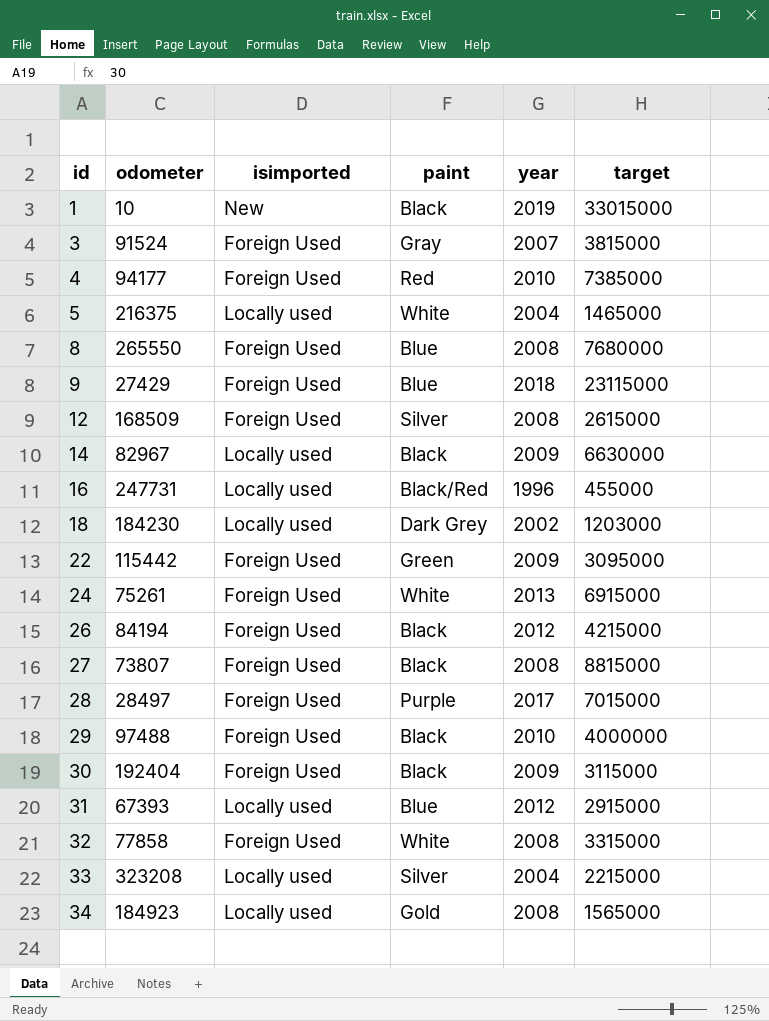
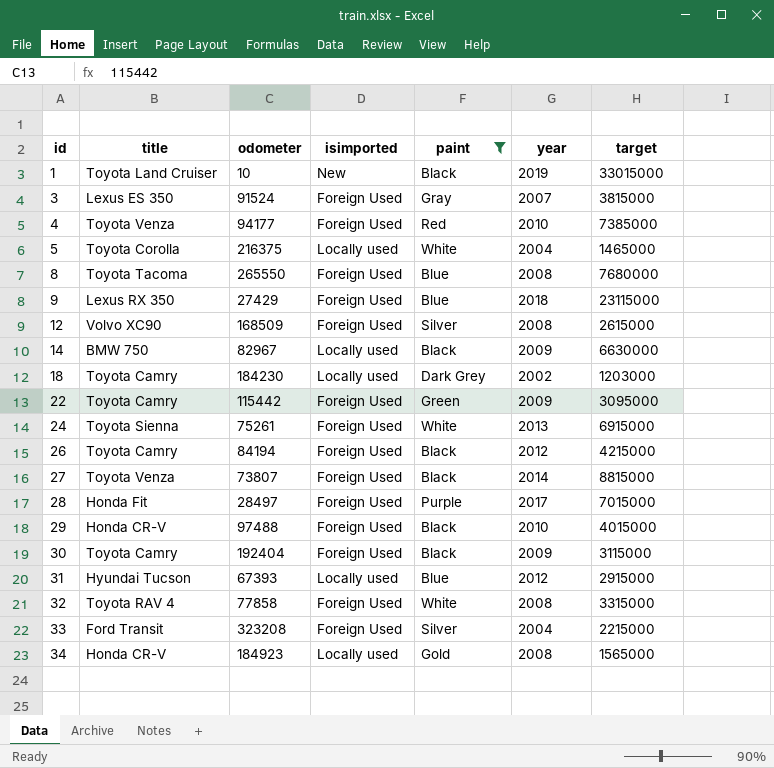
filter: none -> paint != Black/Red
column title | position: none -> 2
27 | year: 2008 -> 2014
29 | target: 4000000 -> 4015000
33 | isimported: Locally used -> Foreign Used

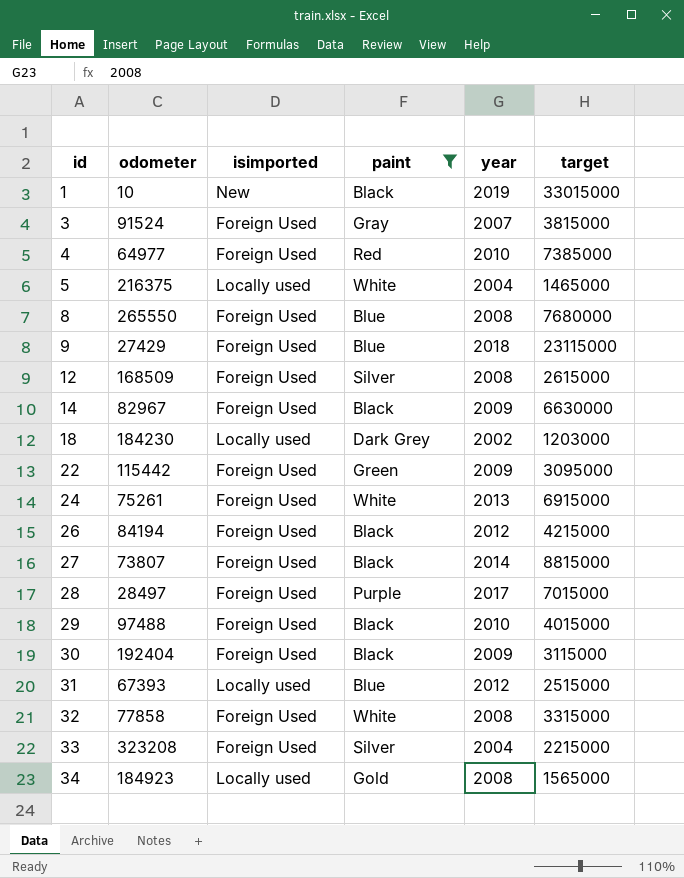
column title | position: 2 -> none
4 | odometer: 94177 -> 64977
14 | isimported: Locally used -> Foreign Used
31 | target: 2915000 -> 2515000

